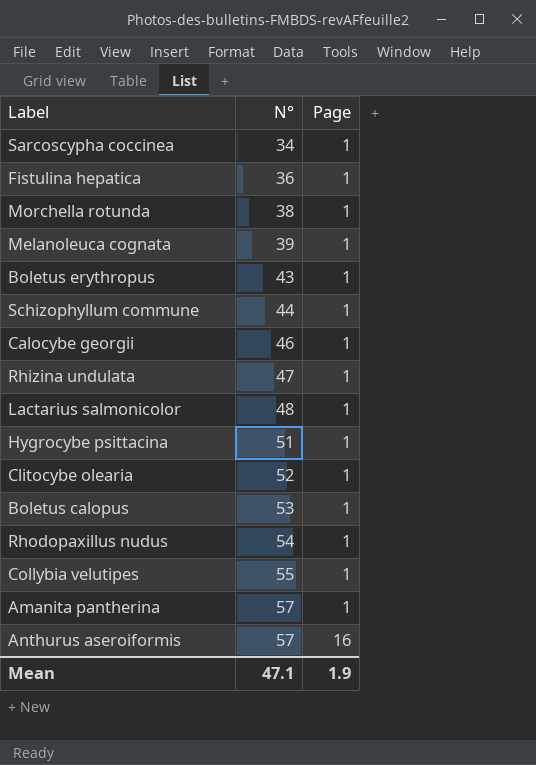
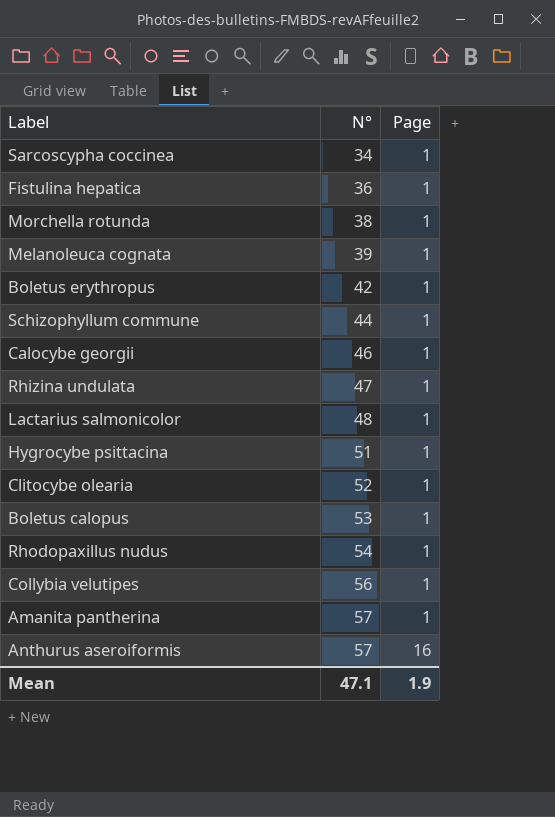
Boletus erythropus | N°: 43 -> 42
Collybia velutipes | N°: 55 -> 56

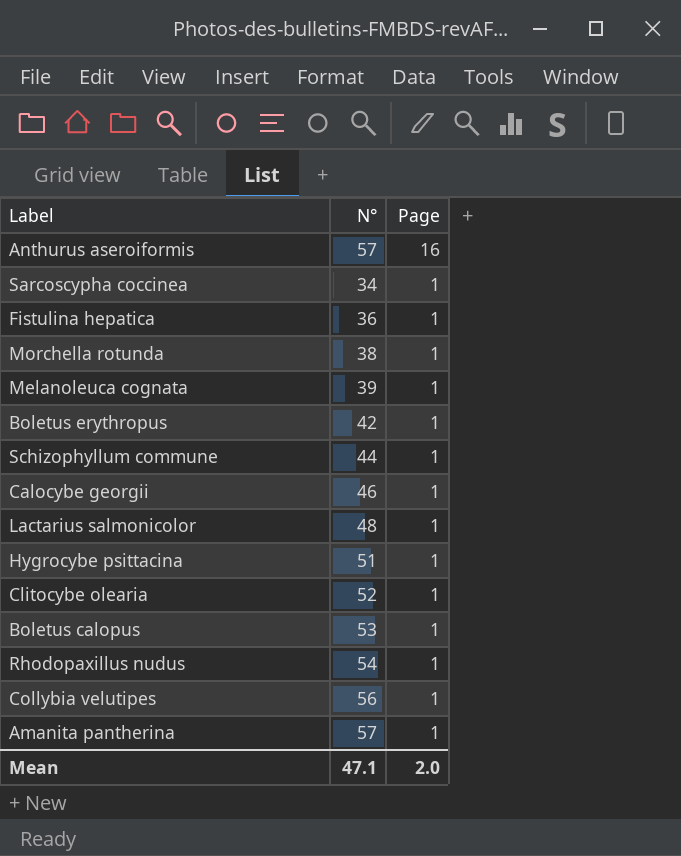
row order: N° ascending -> Page descending
row Rhizina undulata: 47 | 1 -> none
Mean | Page: 1.9 -> 2.0

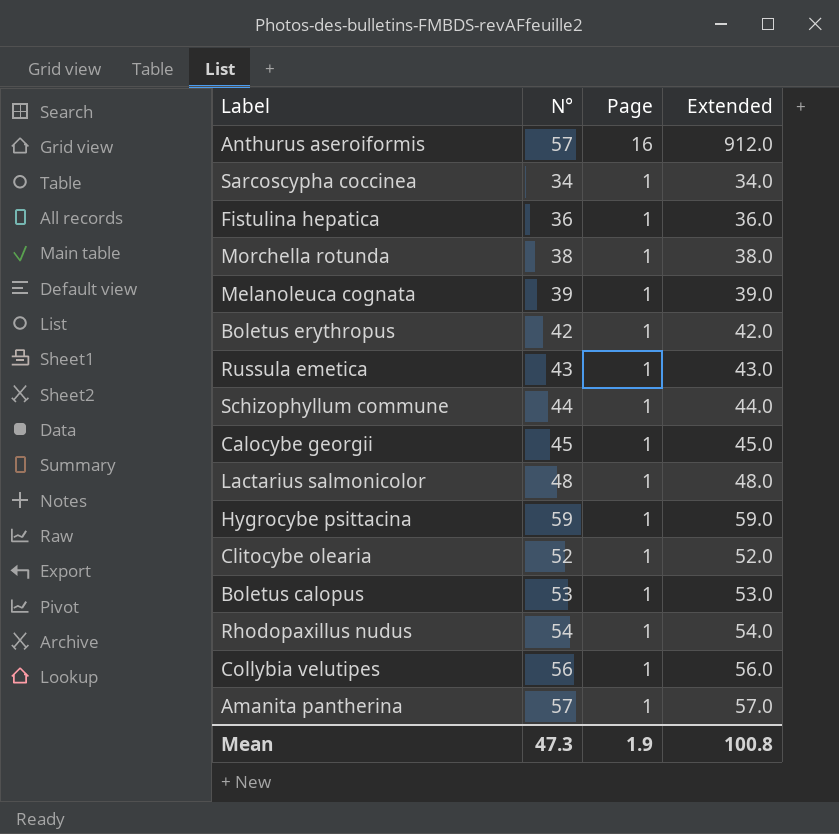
column Extended | formula: none -> [N°] * [Page]
row Russula emetica: none -> 43 | 1 | 43.0
Calocybe georgii | N°: 46 -> 45
Hygrocybe psittacina | N°: 51 -> 59
Mean | N°: 47.1 -> 47.3
Mean | Page: 2.0 -> 1.9

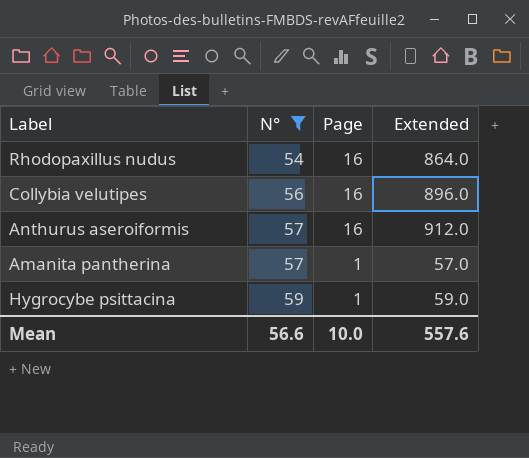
filter: none -> N° >= 54
row order: Page descending -> N° ascending
Rhodopaxillus nudus | Page: 1 -> 16
Rhodopaxillus nudus | Extended: 54.0 -> 864.0
Collybia velutipes | Page: 1 -> 16
Collybia velutipes | Extended: 56.0 -> 896.0
Mean | N°: 47.3 -> 56.6
Mean | Page: 1.9 -> 10.0
Mean | Extended: 100.8 -> 557.6

